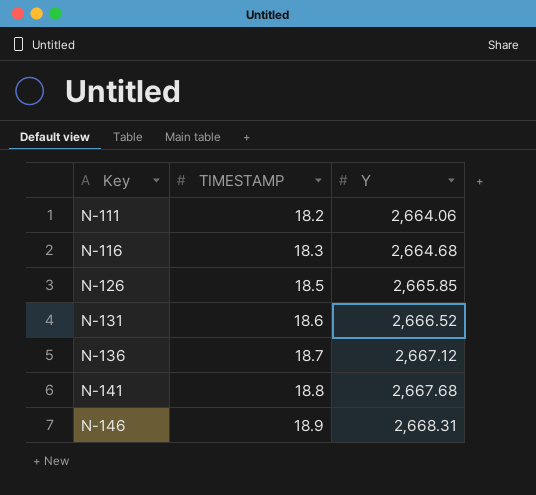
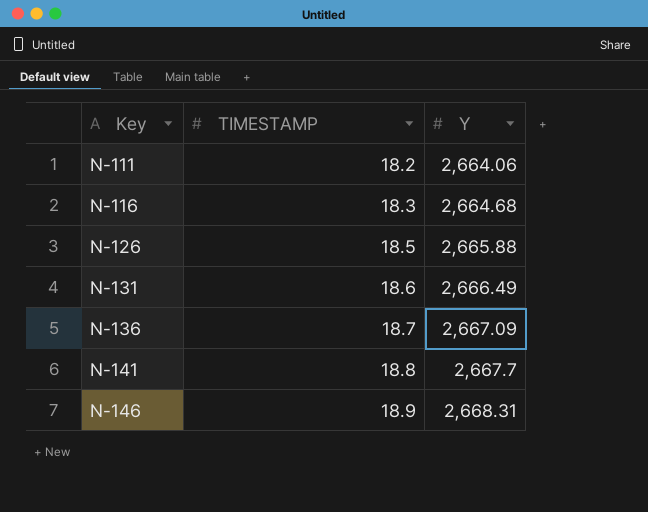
N-126 | Y: 2,665.85 -> 2,665.88
N-131 | Y: 2,666.52 -> 2,666.49
N-136 | Y: 2,667.12 -> 2,667.09
N-141 | Y: 2,667.68 -> 2,667.7

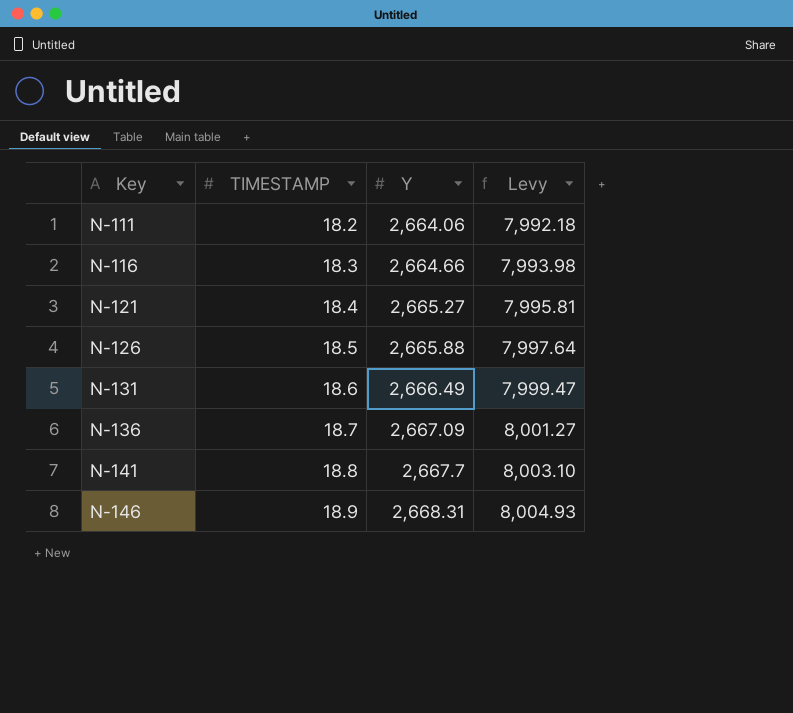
column Levy | formula: none -> [Y] * 3
N-116 | Y: 2,664.68 -> 2,664.66
row N-121: none -> 18.4 | 2,665.27 | 7,995.81

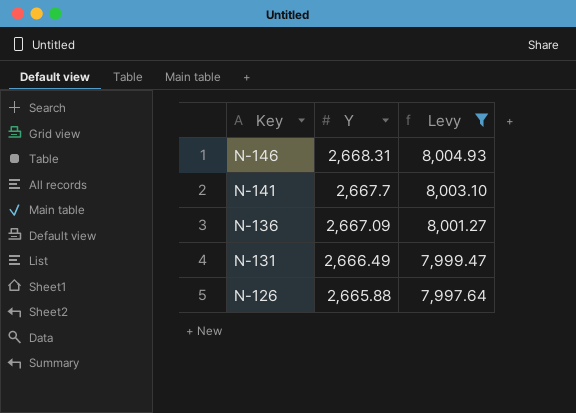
filter: none -> Levy >= 7,997.64
row order: Key ascending -> Key descending
column TIMESTAMP | position: 2 -> none

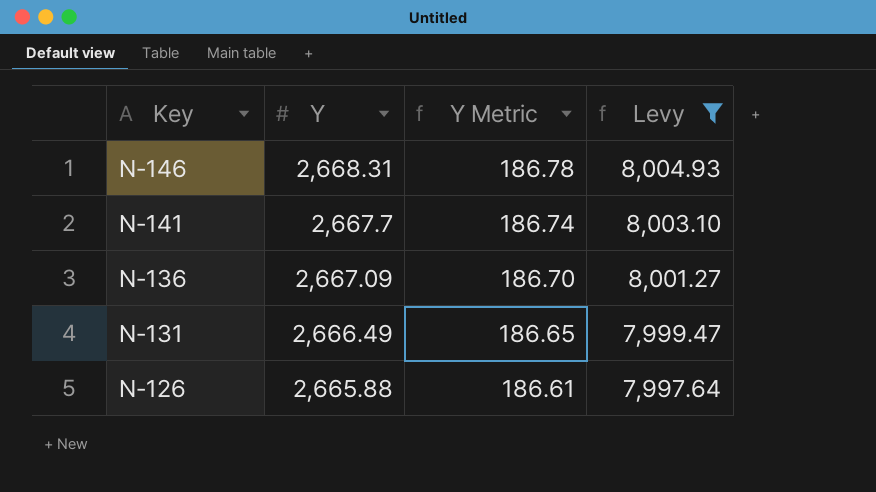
column Y Metric | formula: none -> [Y] * 0.07

